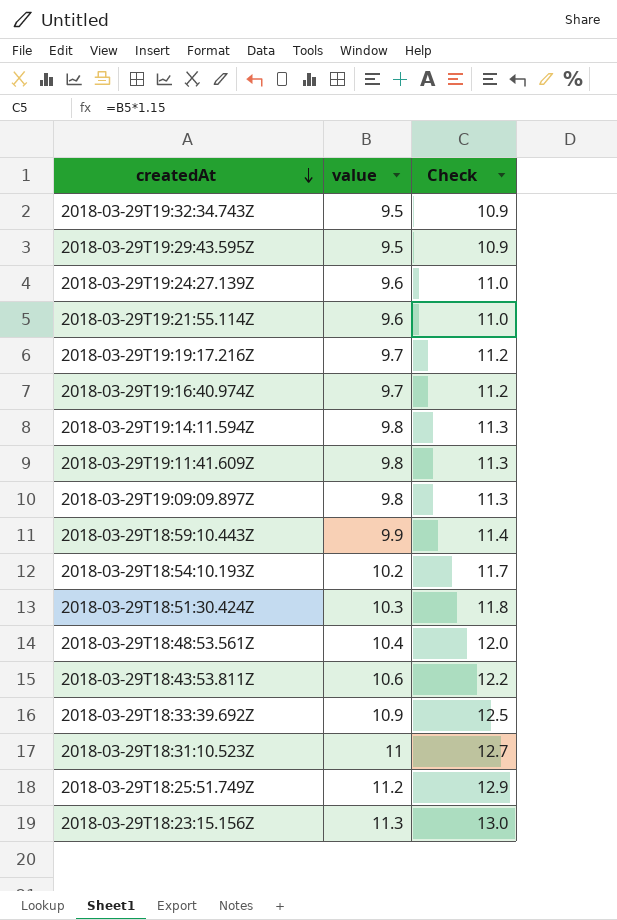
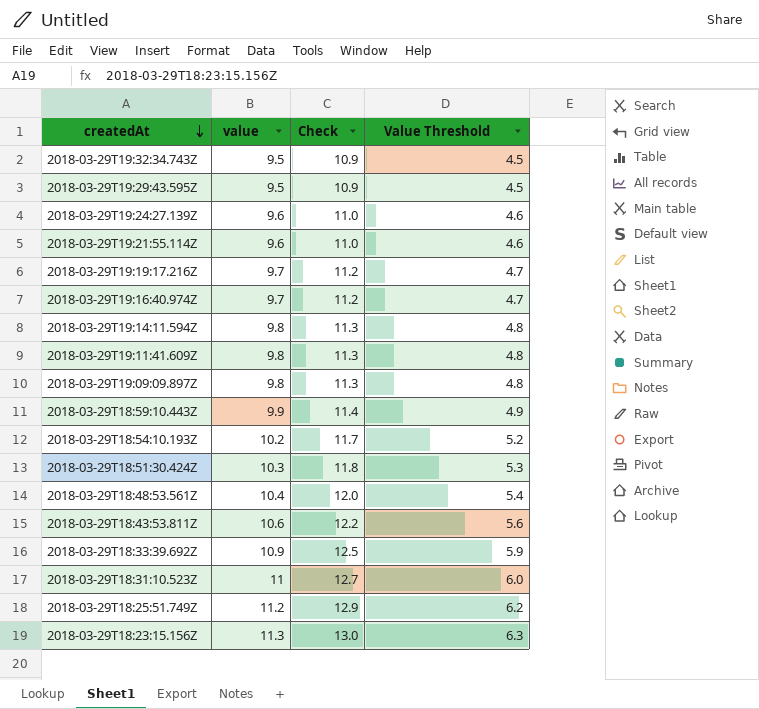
column Value Threshold | formula: none -> [value] - 5

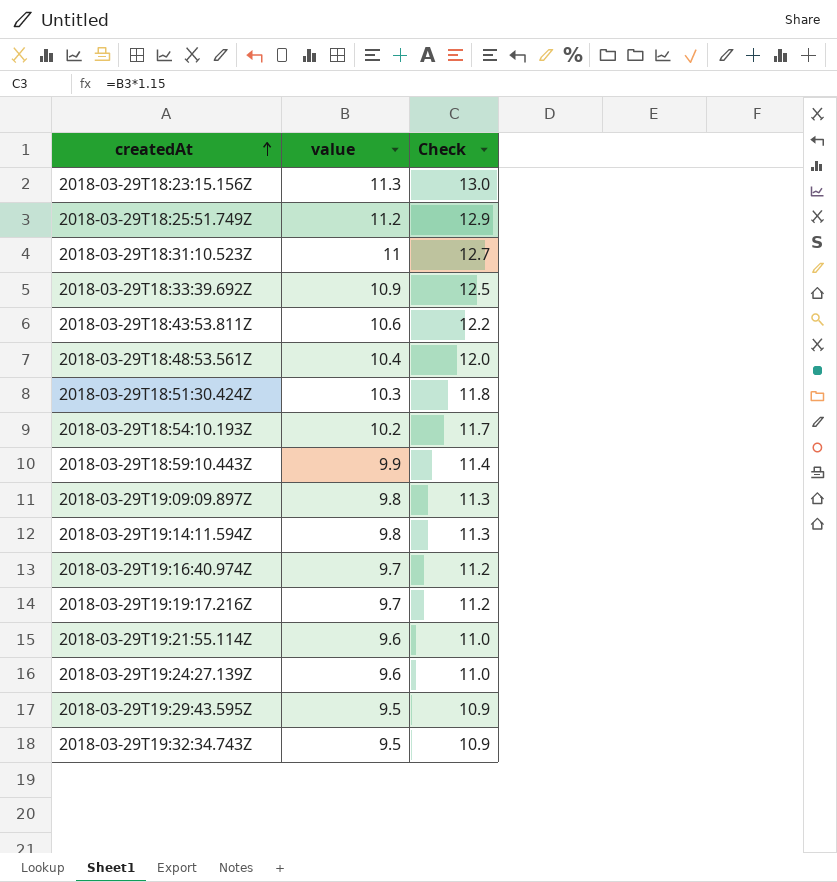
row order: createdAt descending -> createdAt ascending
column Value Threshold | formula: [value] - 5 -> none
row 2018-03-29T19:11:41.609Z: 9.8 | 11.3 | 4.8 -> none

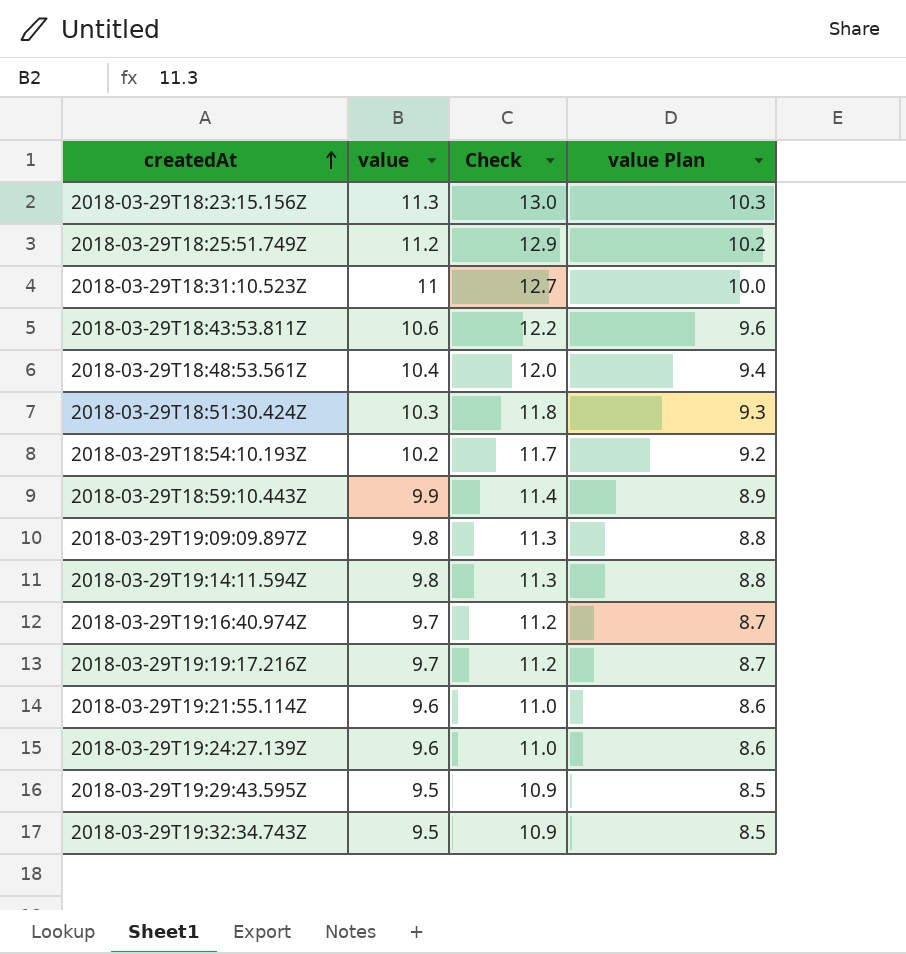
column value Plan | formula: none -> [value] - 1
row 2018-03-29T18:33:39.692Z: 10.9 | 12.5 -> none

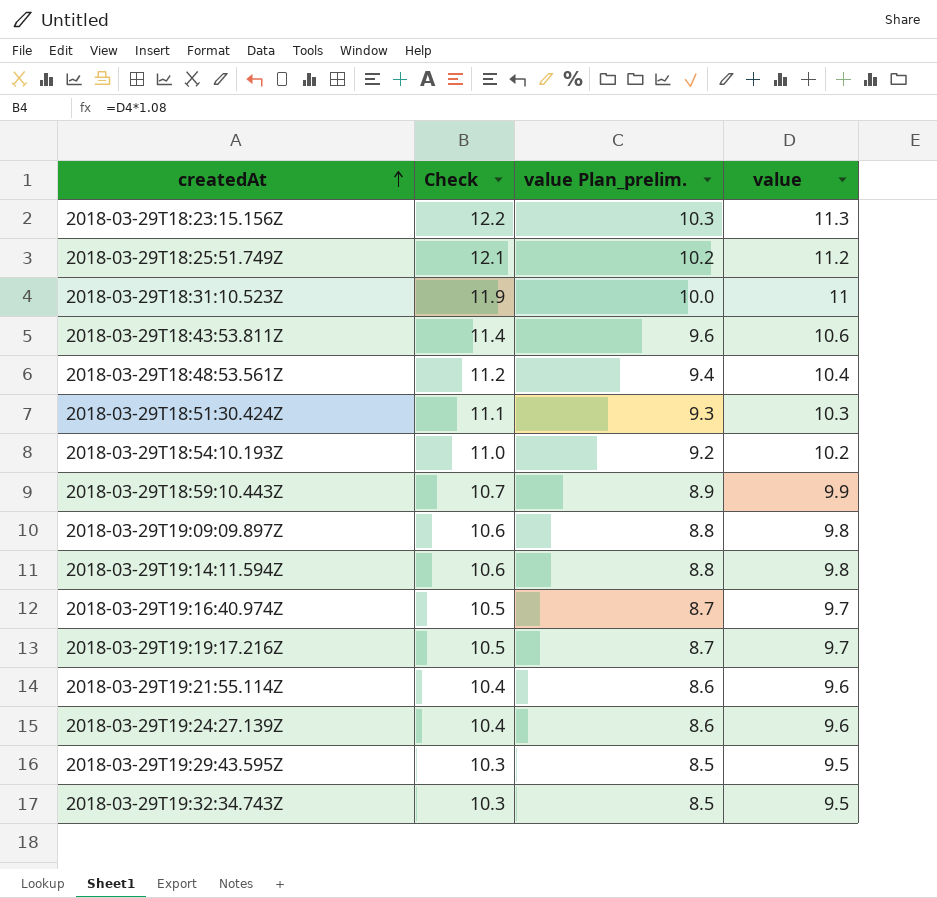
column Check | formula: [value] * 1.15 -> [value] * 1.08
column name: value Plan -> value Plan_prelim.
column value | position: 2 -> 4

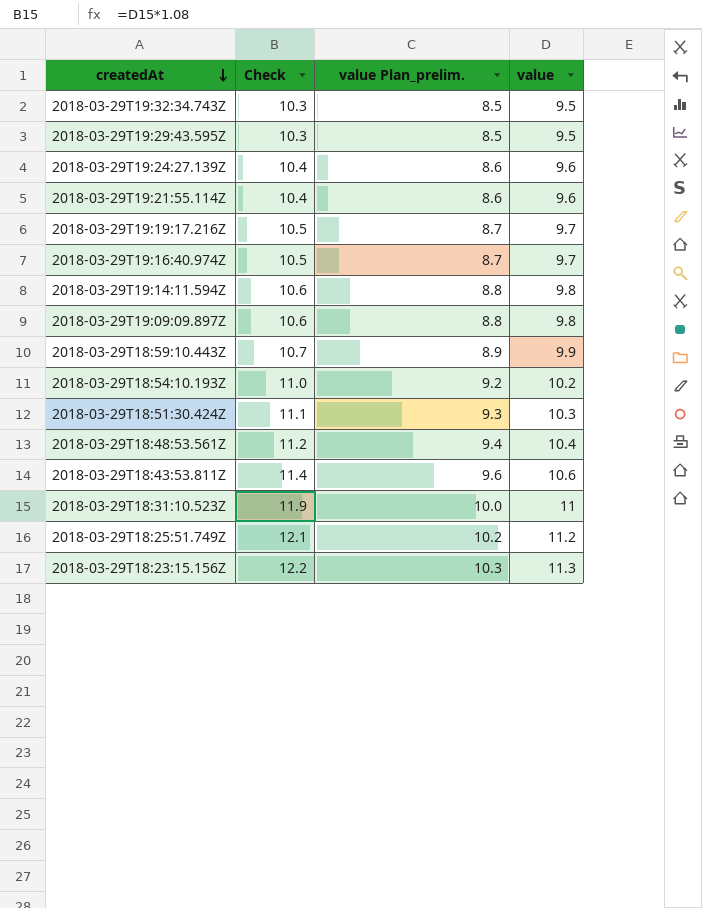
row order: createdAt ascending -> createdAt descending

